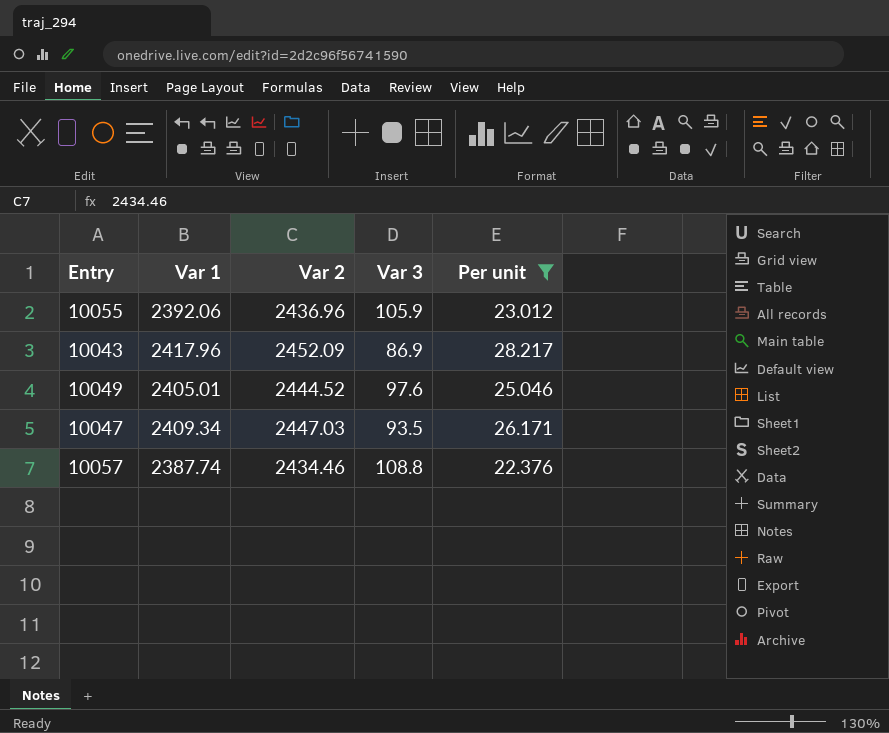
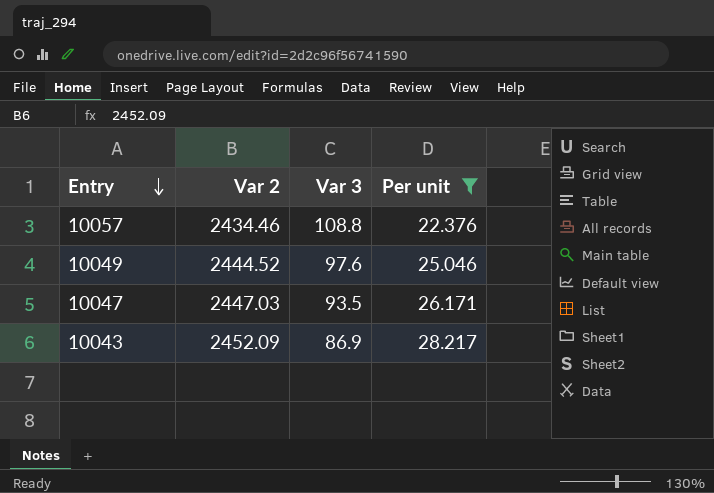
row order: none -> Entry descending
column Var 1 | position: 2 -> none
row 10055: 2392.06 | 2436.96 | 105.9 | 23.012 -> none

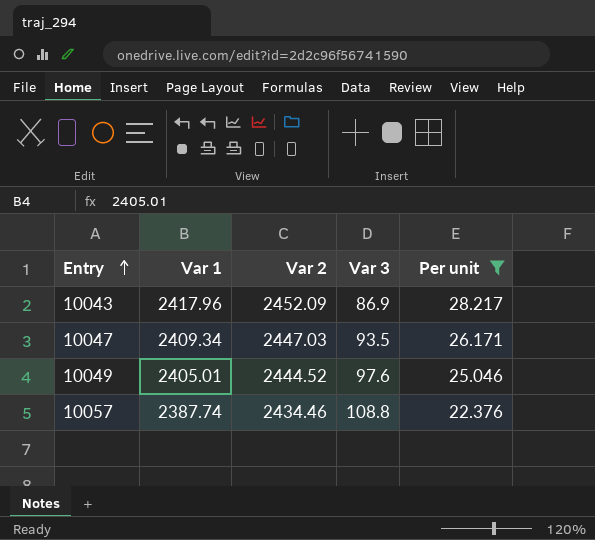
row order: Entry descending -> Entry ascending
column Var 1 | position: none -> 2

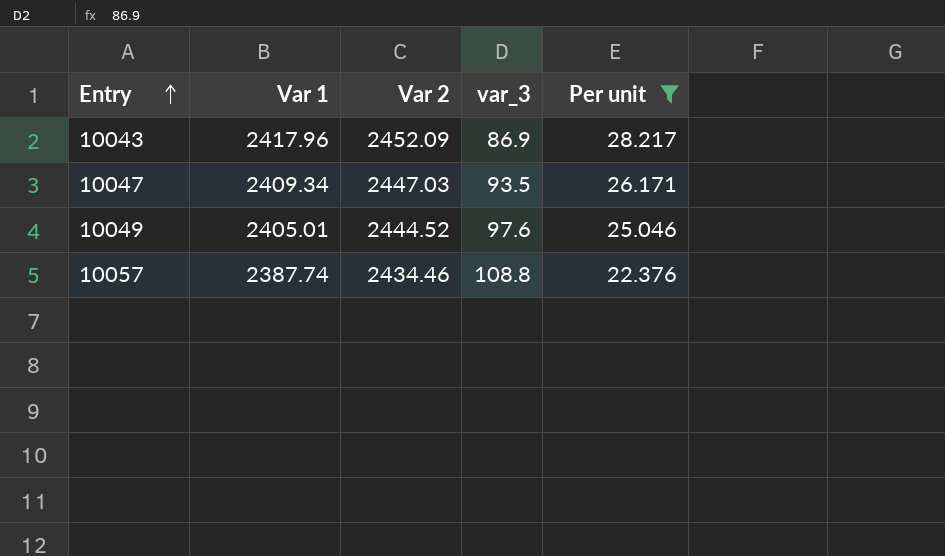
column name: Var 3 -> var_3

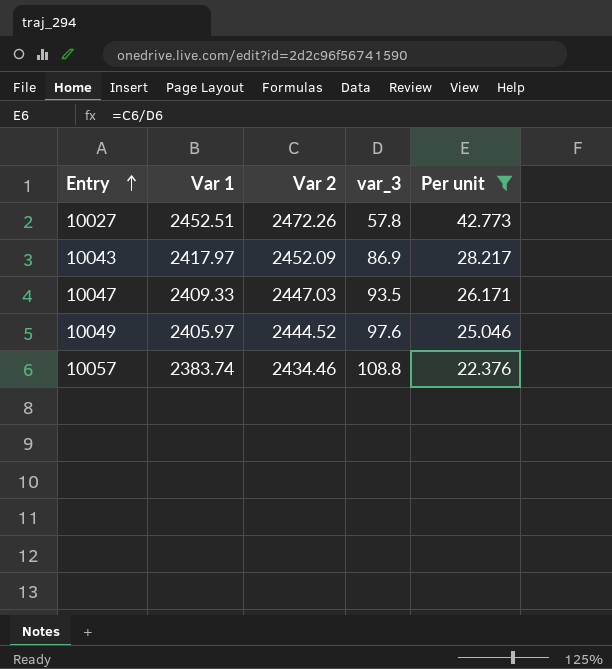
row 10027: none -> 2452.51 | 2472.26 | 57.8 | 42.773
10043 | Var 1: 2417.96 -> 2417.97
10047 | Var 1: 2409.34 -> 2409.33
10049 | Var 1: 2405.01 -> 2405.97
10057 | Var 1: 2387.74 -> 2383.74

